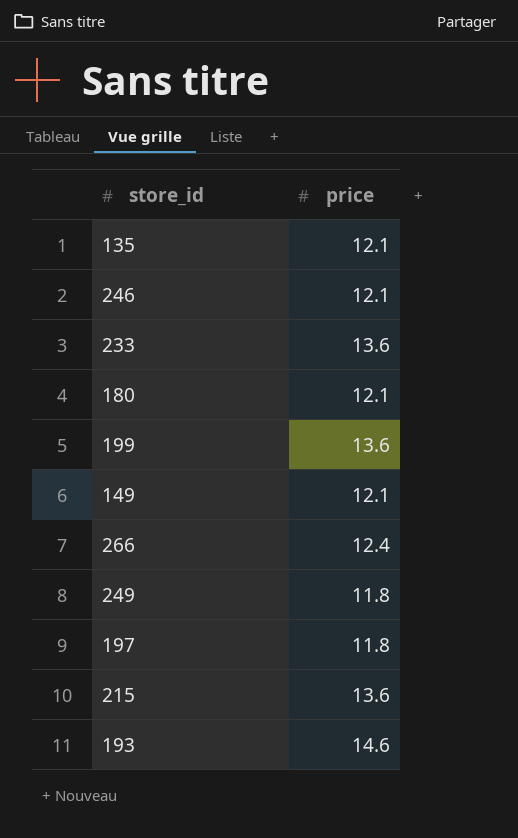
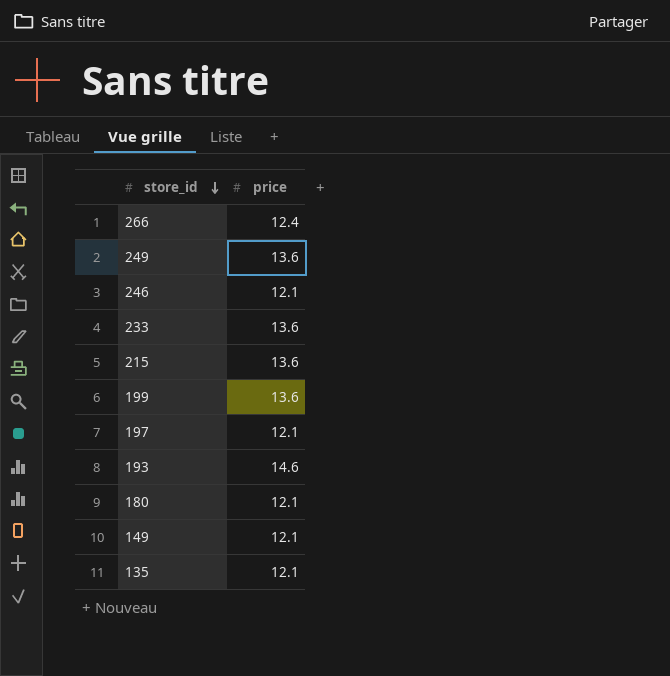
row order: none -> store_id descending
249 | price: 11.8 -> 13.6
197 | price: 11.8 -> 12.1

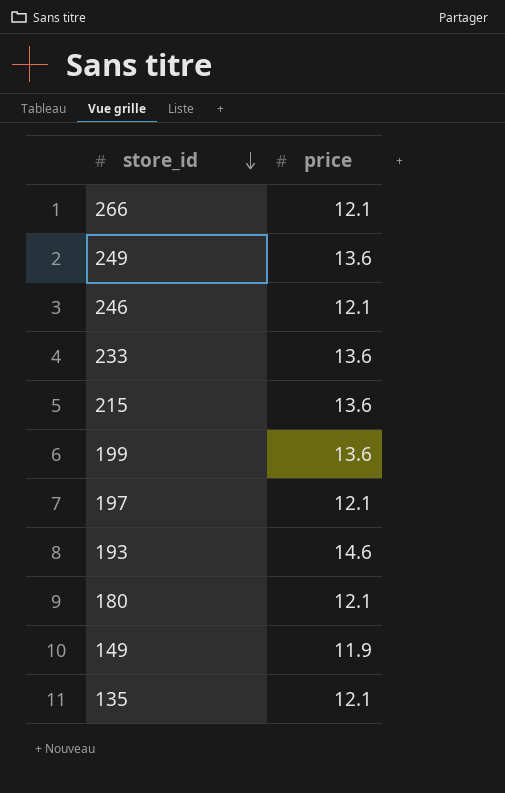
266 | price: 12.4 -> 12.1
149 | price: 12.1 -> 11.9

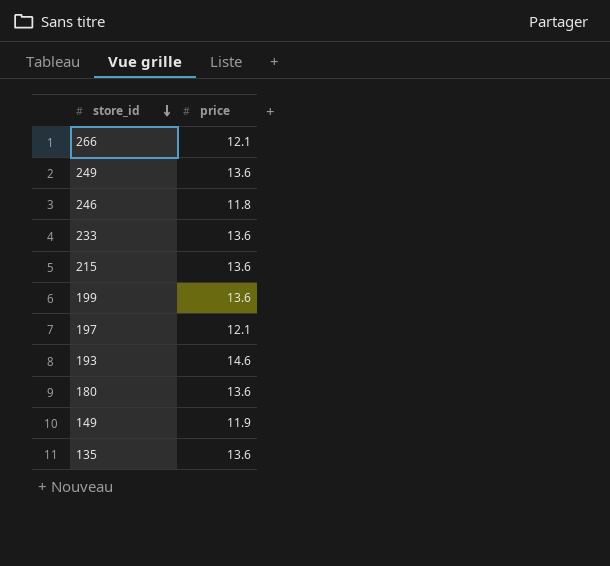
246 | price: 12.1 -> 11.8
180 | price: 12.1 -> 13.6
135 | price: 12.1 -> 13.6

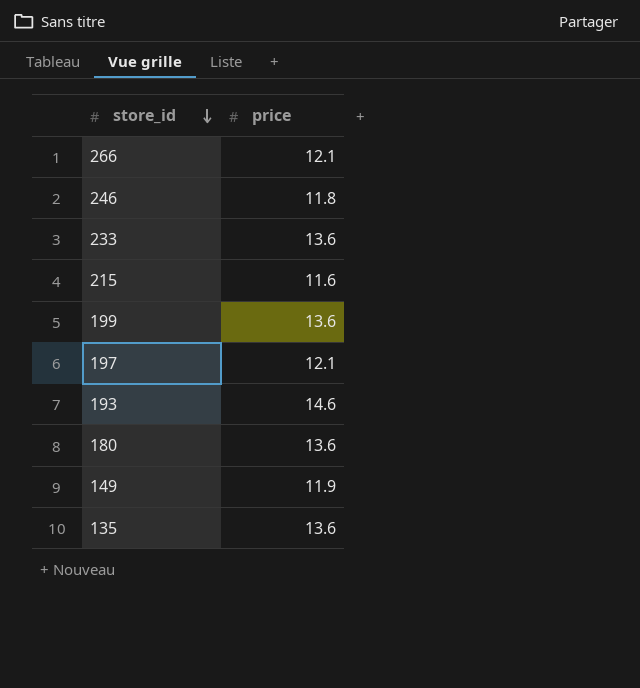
row 249: 13.6 -> none
215 | price: 13.6 -> 11.6

